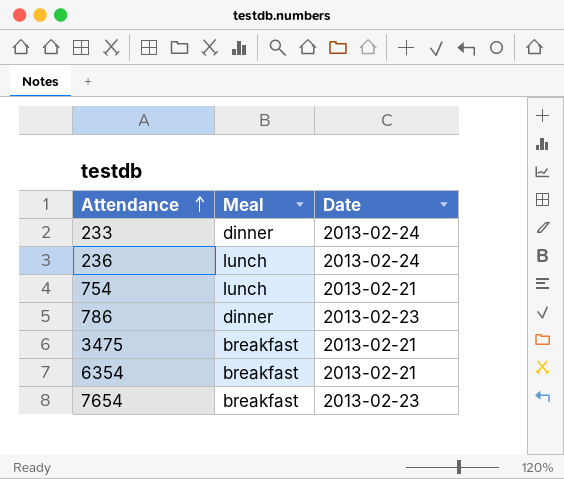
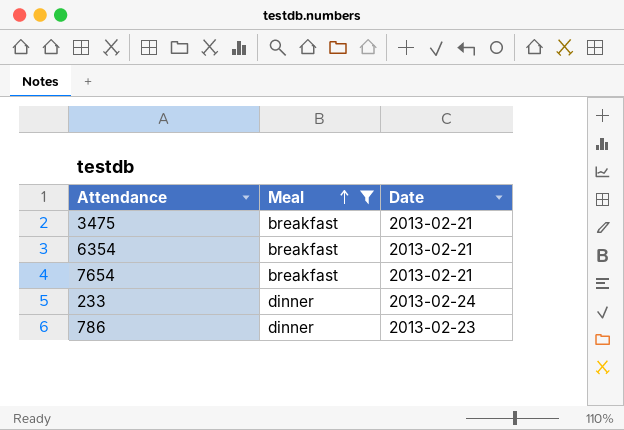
filter: none -> Meal != lunch
row order: Attendance ascending -> Meal ascending
7654 | Date: 2013-02-23 -> 2013-02-21

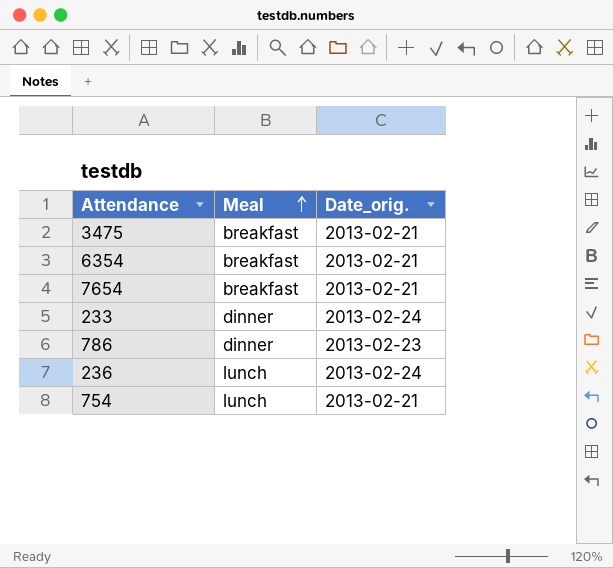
filter: Meal != lunch -> none
column name: Date -> Date_orig.

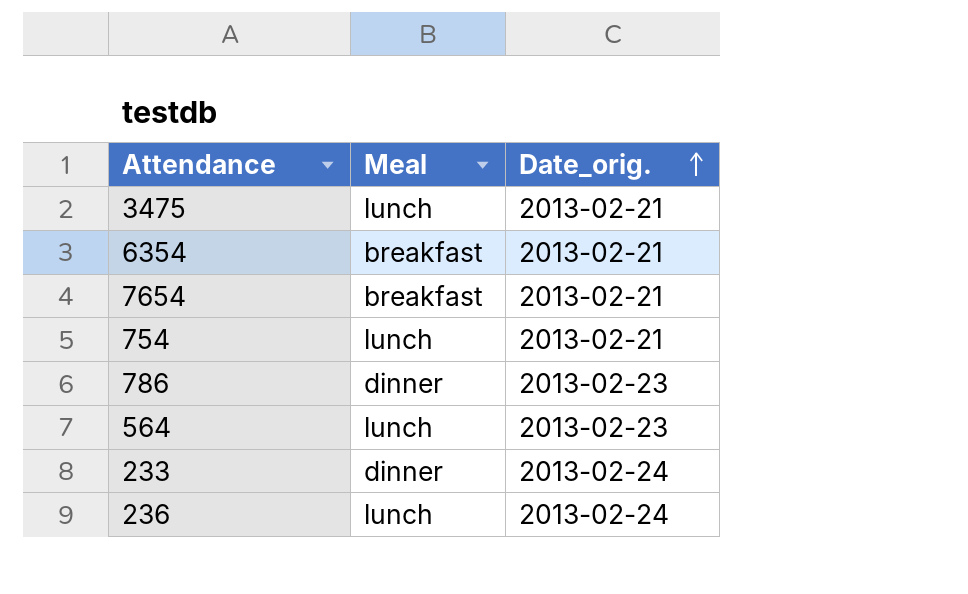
row order: Meal ascending -> Date_orig. ascending
3475 | Meal: breakfast -> lunch
row 564: none -> lunch | 2013-02-23

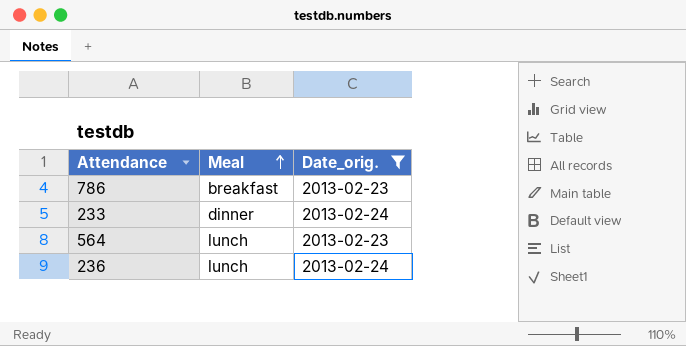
filter: none -> Date_orig. != 2013-02-21
row order: Date_orig. ascending -> Meal ascending
786 | Meal: dinner -> breakfast

